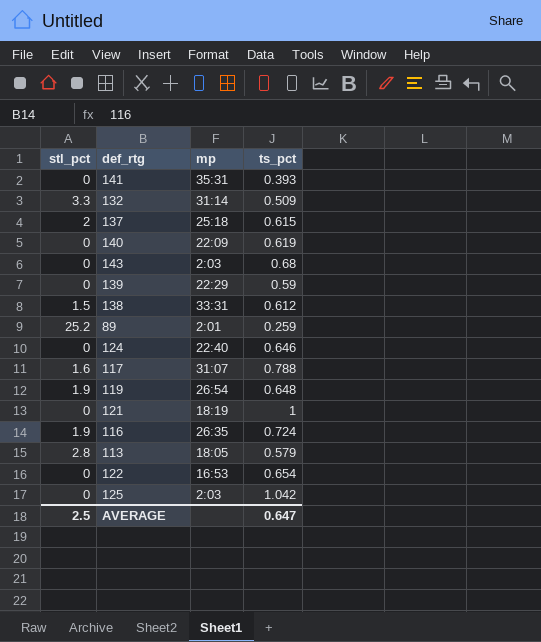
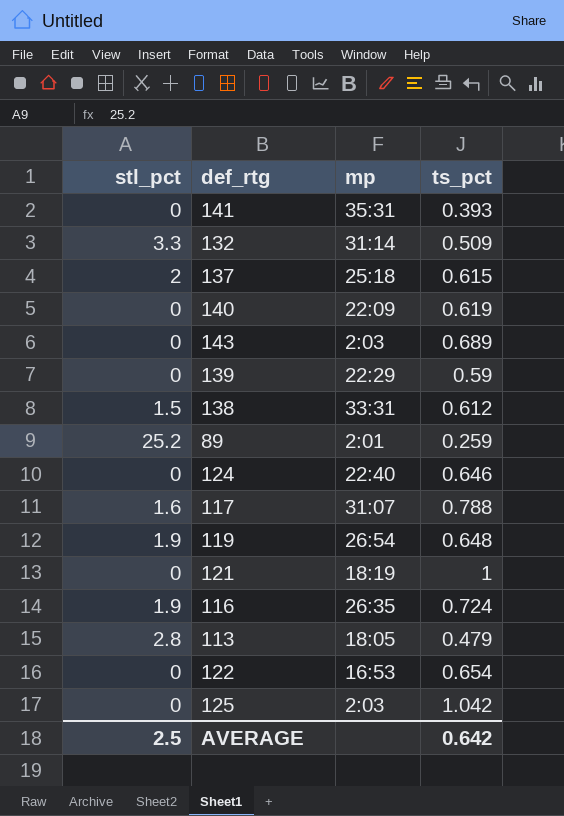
143 | ts_pct: 0.68 -> 0.689
113 | ts_pct: 0.579 -> 0.479
AVERAGE | ts_pct: 0.647 -> 0.642

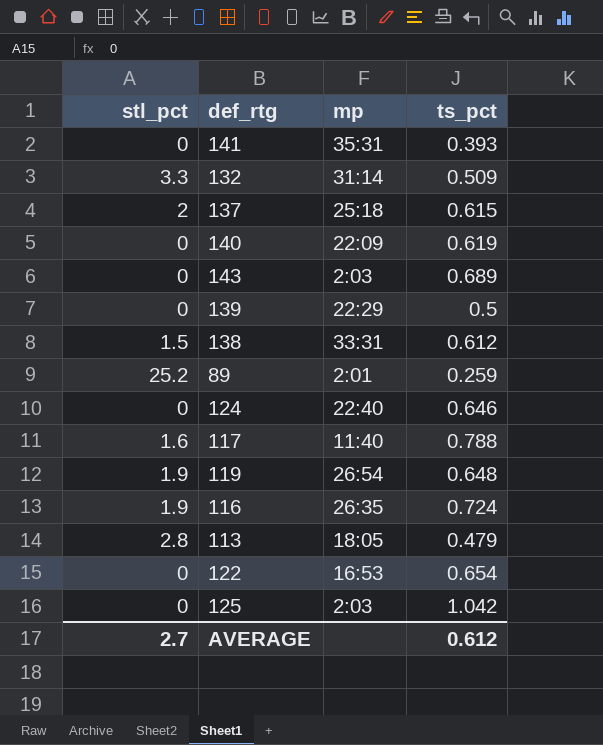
row 121: 0 | 18:19 | 1 -> none
139 | ts_pct: 0.59 -> 0.5
117 | mp: 31:07 -> 11:40
AVERAGE | stl_pct: 2.5 -> 2.7
AVERAGE | ts_pct: 0.642 -> 0.612

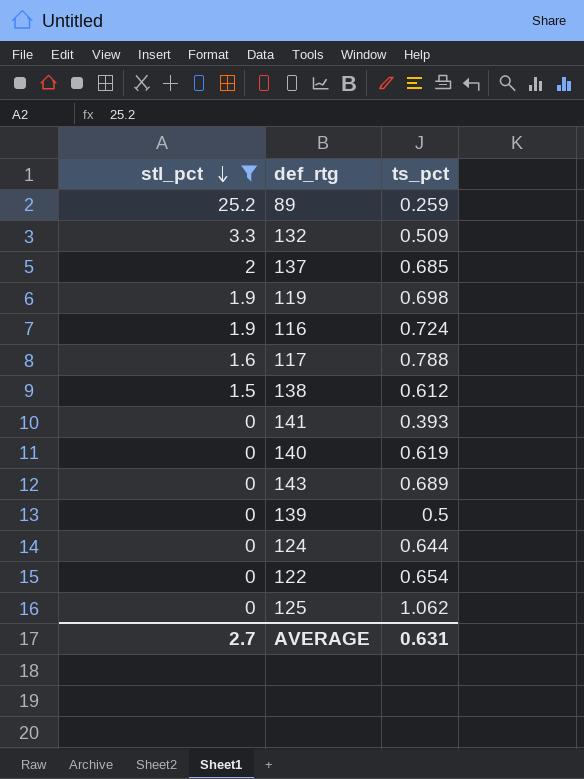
filter: none -> stl_pct != 2.8
row order: none -> stl_pct descending
column mp | position: 3 -> none
137 | ts_pct: 0.615 -> 0.685
119 | ts_pct: 0.648 -> 0.698
124 | ts_pct: 0.646 -> 0.644
125 | ts_pct: 1.042 -> 1.062
AVERAGE | ts_pct: 0.612 -> 0.631

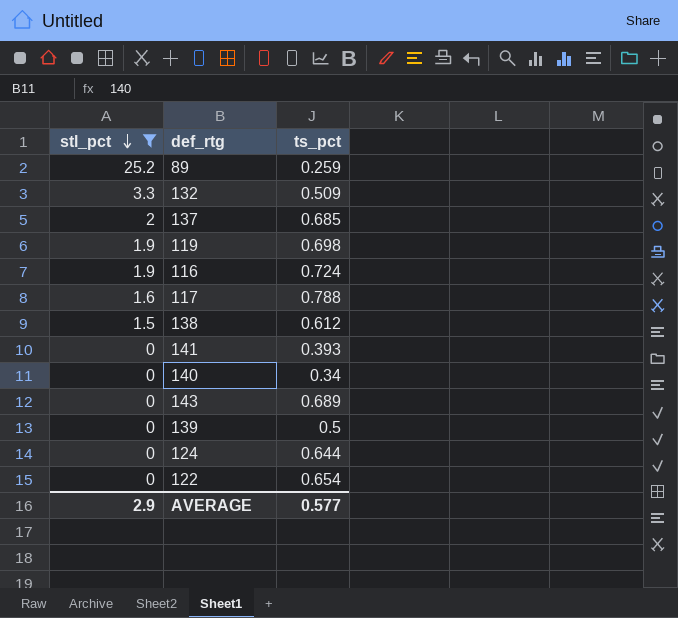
row 125: 0 | 1.062 -> none
140 | ts_pct: 0.619 -> 0.34
AVERAGE | stl_pct: 2.7 -> 2.9
AVERAGE | ts_pct: 0.631 -> 0.577

